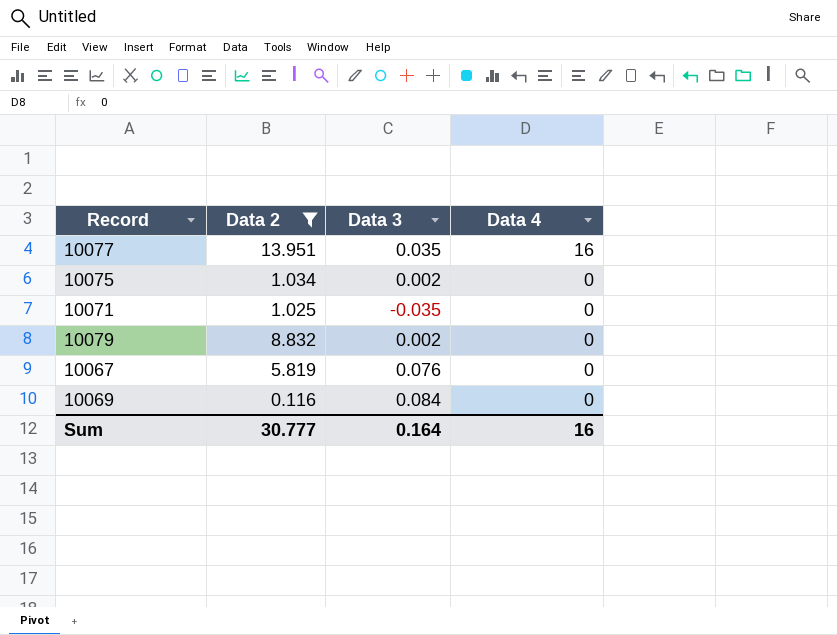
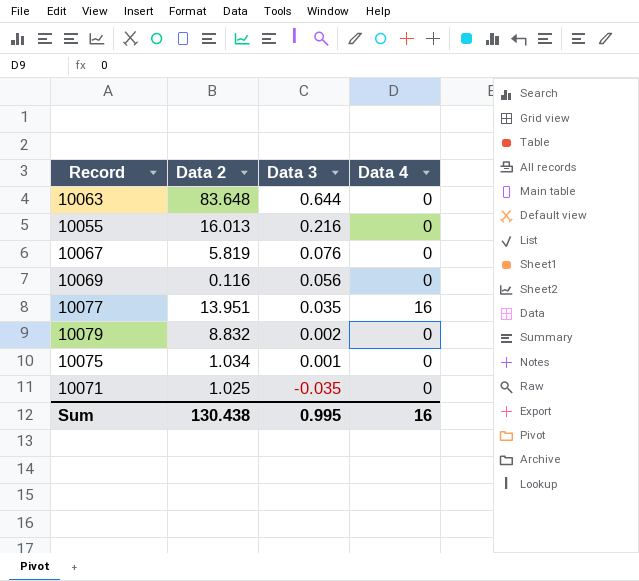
filter: Data 2 <= 13.951 -> none
row order: Data 4 descending -> Data 3 descending
10069 | Data 3: 0.084 -> 0.056
10075 | Data 3: 0.002 -> 0.001
Sum | Data 2: 30.777 -> 130.438
Sum | Data 3: 0.164 -> 0.995

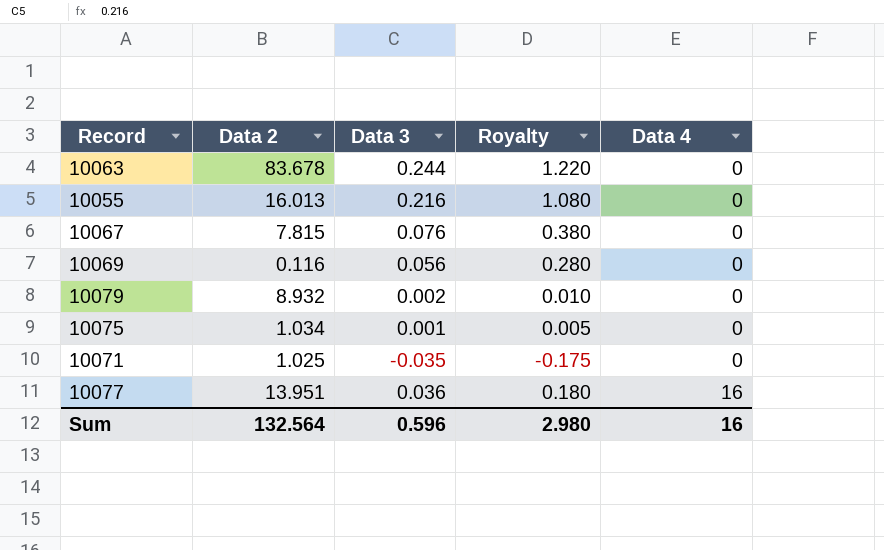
row order: Data 3 descending -> Data 4 ascending
column Royalty | formula: none -> [Data 3] * 5
10063 | Data 2: 83.648 -> 83.678
10063 | Data 3: 0.644 -> 0.244
10067 | Data 2: 5.819 -> 7.815
10079 | Data 2: 8.832 -> 8.932
10077 | Data 3: 0.035 -> 0.036
Sum | Data 2: 130.438 -> 132.564
Sum | Data 3: 0.995 -> 0.596

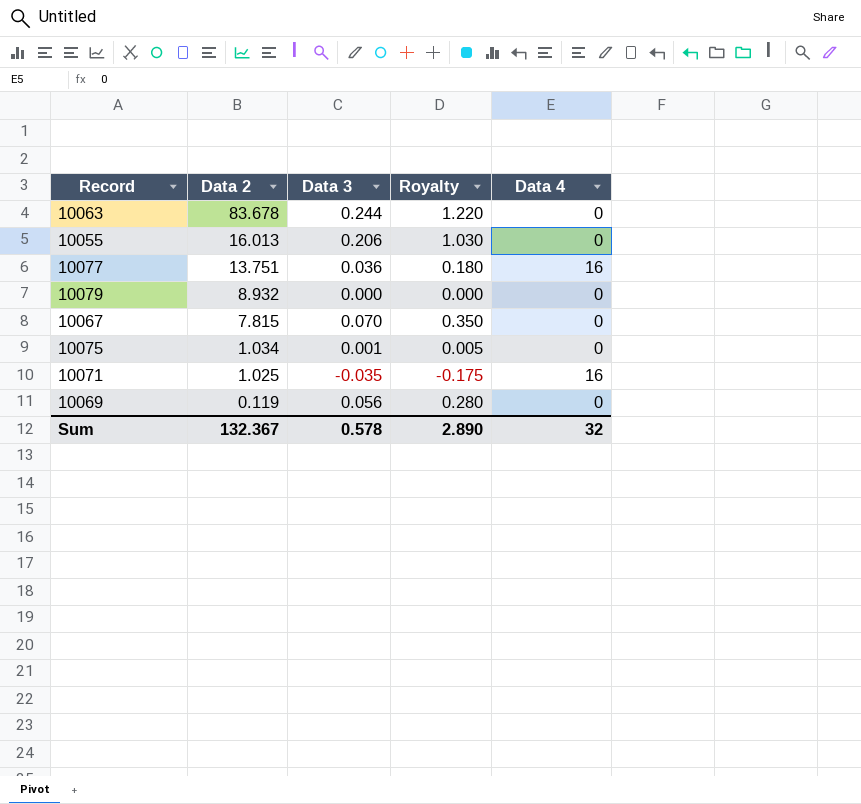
row order: Data 4 ascending -> Data 2 descending
10055 | Data 3: 0.216 -> 0.206
10055 | Royalty: 1.080 -> 1.030
10077 | Data 2: 13.951 -> 13.751
10079 | Data 3: 0.002 -> 0.000
10079 | Royalty: 0.010 -> 0.000
10067 | Data 3: 0.076 -> 0.070
10067 | Royalty: 0.380 -> 0.350
10071 | Data 4: 0 -> 16
10069 | Data 2: 0.116 -> 0.119
Sum | Data 2: 132.564 -> 132.367
Sum | Data 3: 0.596 -> 0.578
Sum | Royalty: 2.980 -> 2.890
Sum | Data 4: 16 -> 32

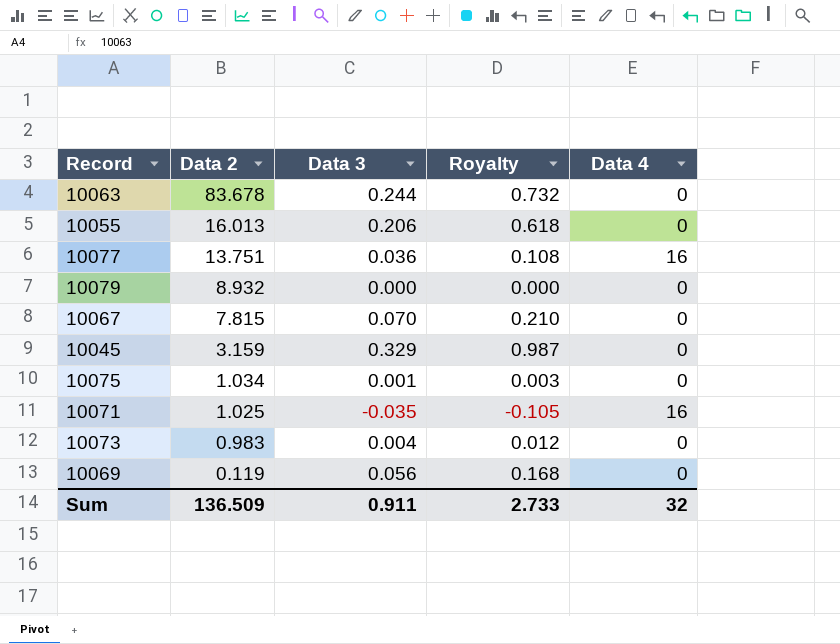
column Royalty | formula: [Data 3] * 5 -> [Data 3] * 3
row 10045: none -> 3.159 | 0.329 | 0.987 | 0
row 10073: none -> 0.983 | 0.004 | 0.012 | 0
Sum | Data 2: 132.367 -> 136.509
Sum | Data 3: 0.578 -> 0.911
Sum | Royalty: 2.890 -> 2.733

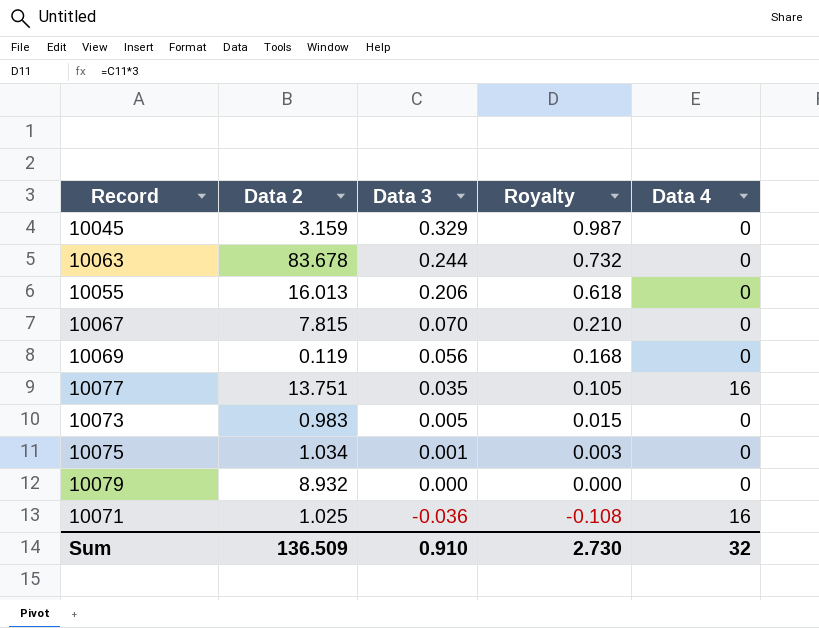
row order: Data 2 descending -> Data 3 descending
10077 | Data 3: 0.036 -> 0.035
10077 | Royalty: 0.108 -> 0.105
10073 | Data 3: 0.004 -> 0.005
10073 | Royalty: 0.012 -> 0.015
10071 | Data 3: -0.035 -> -0.036
10071 | Royalty: -0.105 -> -0.108
Sum | Data 3: 0.911 -> 0.910
Sum | Royalty: 2.733 -> 2.730

